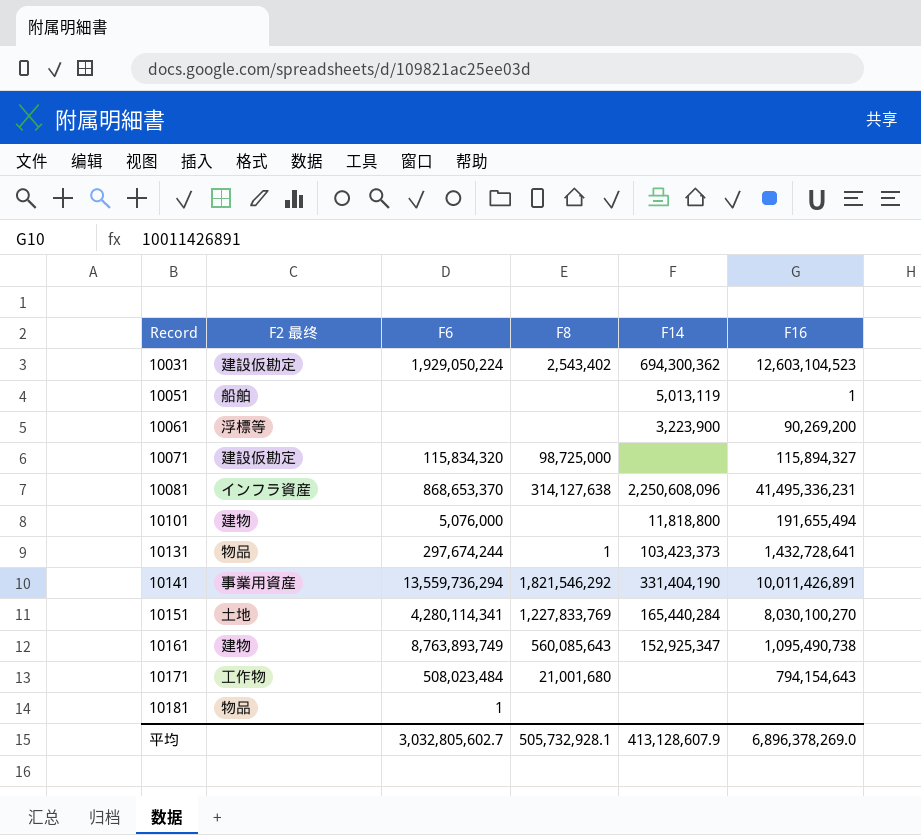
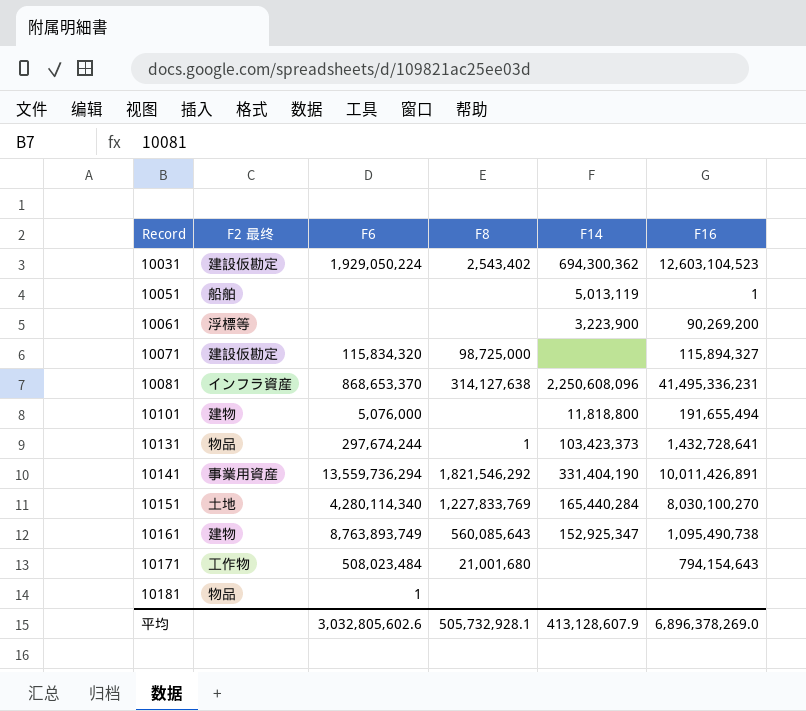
10151 | F6: 4,280,114,341 -> 4,280,114,340
平均 | F6: 3,032,805,602.7 -> 3,032,805,602.6

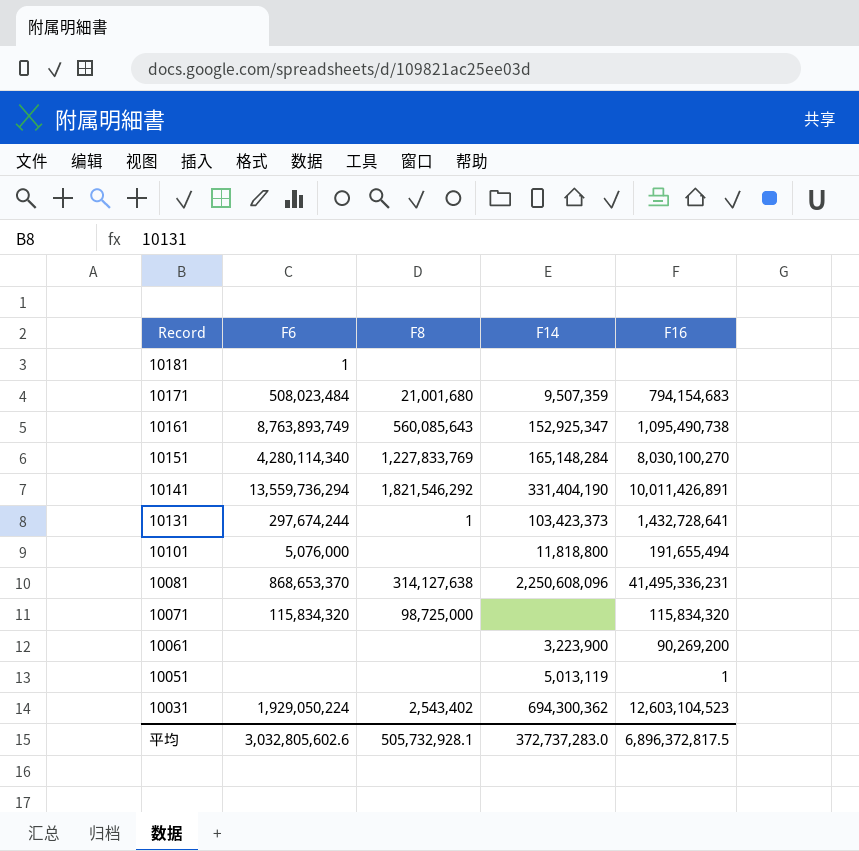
row order: Record ascending -> Record descending
column F2 最终 | position: 2 -> none
10171 | F14: none -> 9,507,359
10171 | F16: 794,154,643 -> 794,154,683
10151 | F14: 165,440,284 -> 165,148,284
10071 | F16: 115,894,327 -> 115,834,320
平均 | F14: 413,128,607.9 -> 372,737,283.0
平均 | F16: 6,896,378,269.0 -> 6,896,372,817.5

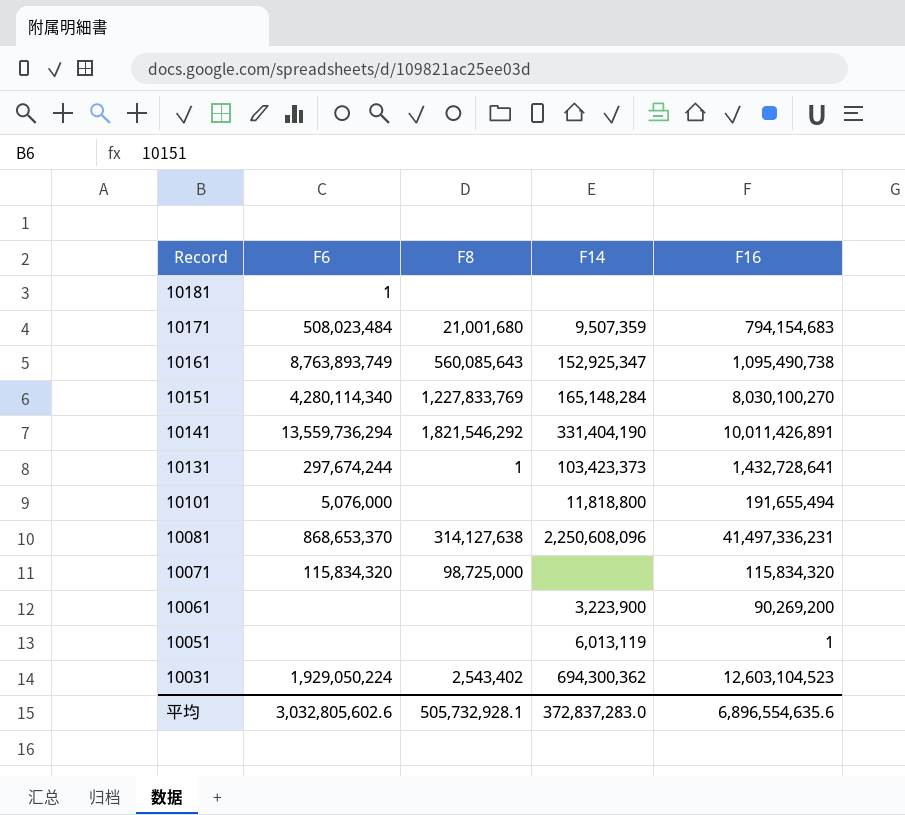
10081 | F16: 41,495,336,231 -> 41,497,336,231
10051 | F14: 5,013,119 -> 6,013,119
平均 | F14: 372,737,283.0 -> 372,837,283.0
平均 | F16: 6,896,372,817.5 -> 6,896,554,635.6

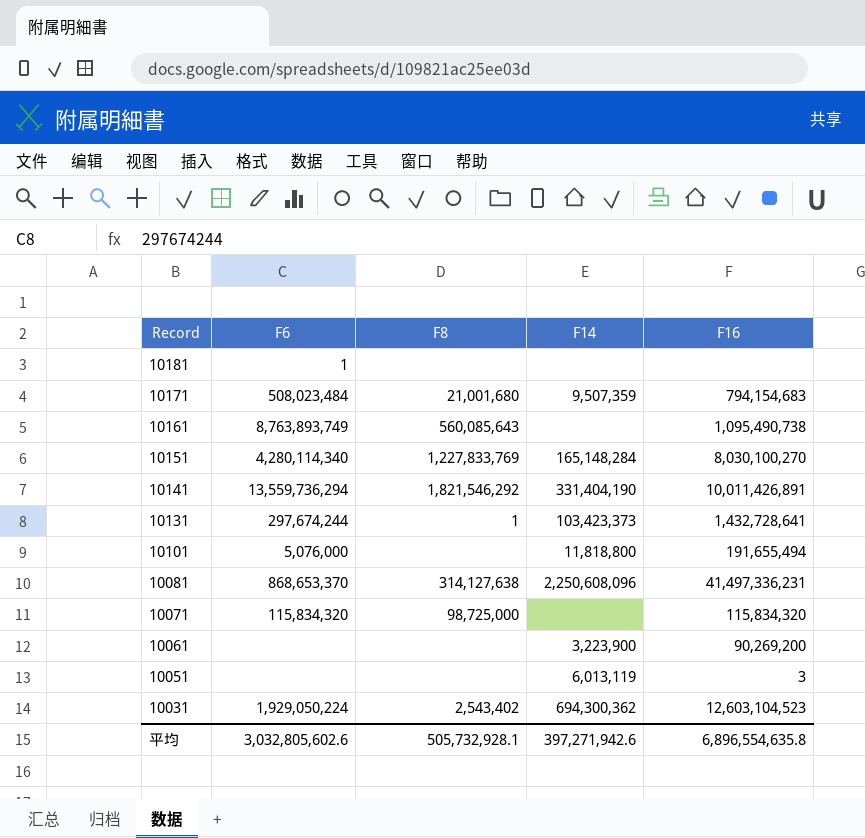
10161 | F14: 152,925,347 -> none
10051 | F16: 1 -> 3
平均 | F14: 372,837,283.0 -> 397,271,942.6
平均 | F16: 6,896,554,635.6 -> 6,896,554,635.8

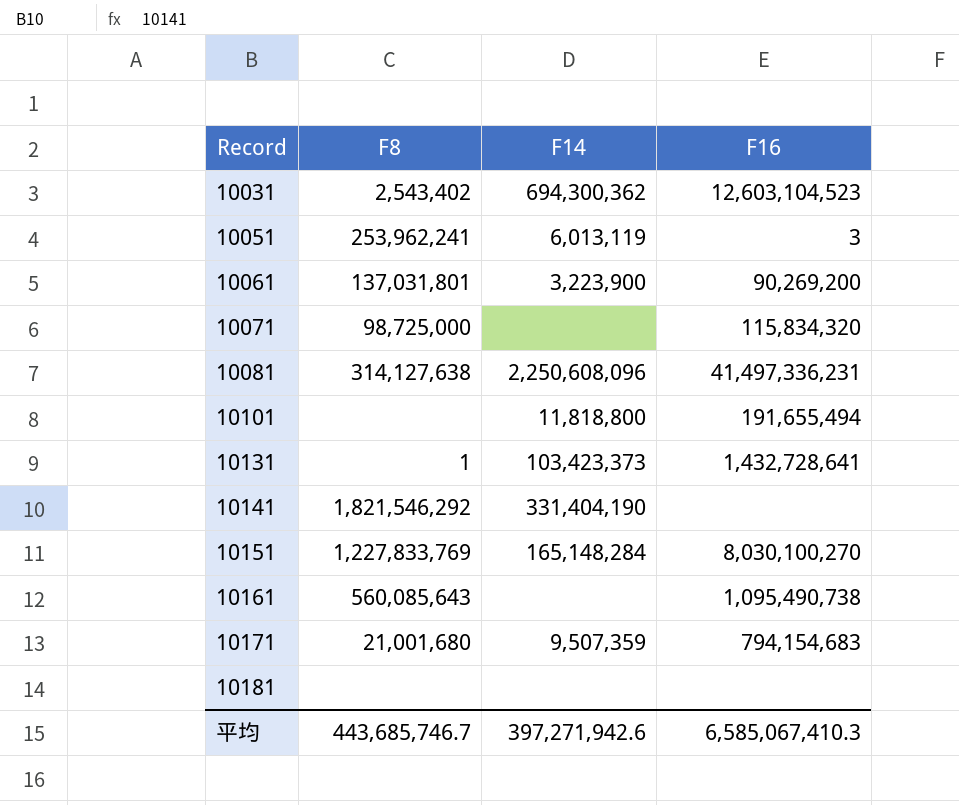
row order: Record descending -> Record ascending
column F6 | position: 2 -> none
10051 | F8: none -> 253,962,241
10061 | F8: none -> 137,031,801
10141 | F16: 10,011,426,891 -> none
平均 | F8: 505,732,928.1 -> 443,685,746.7
平均 | F16: 6,896,554,635.8 -> 6,585,067,410.3

